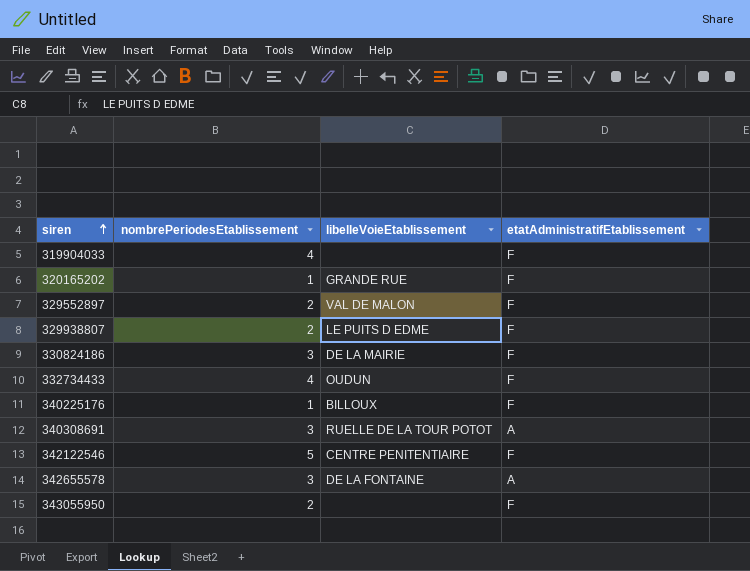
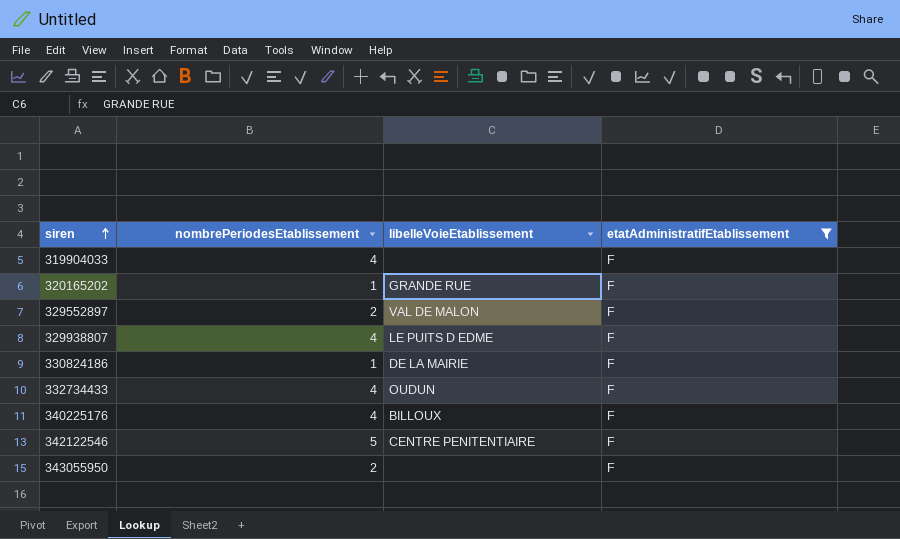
filter: none -> etatAdministratifEtablissement = F
329938807 | nombrePeriodesEtablissement: 2 -> 4
330824186 | nombrePeriodesEtablissement: 3 -> 1
340225176 | nombrePeriodesEtablissement: 1 -> 4

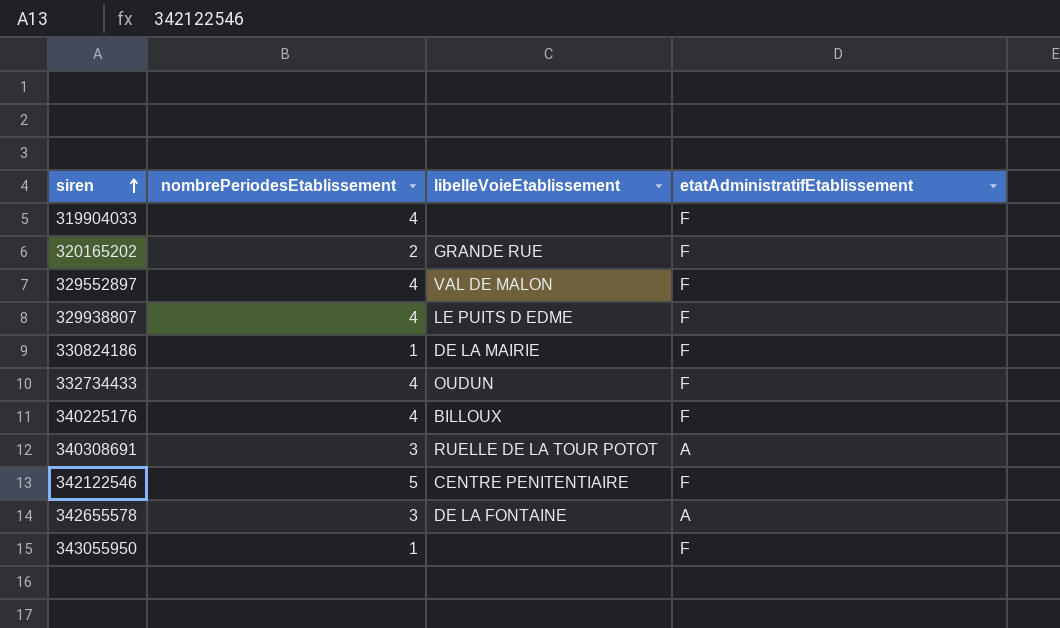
filter: etatAdministratifEtablissement = F -> none
320165202 | nombrePeriodesEtablissement: 1 -> 2
329552897 | nombrePeriodesEtablissement: 2 -> 4
343055950 | nombrePeriodesEtablissement: 2 -> 1

